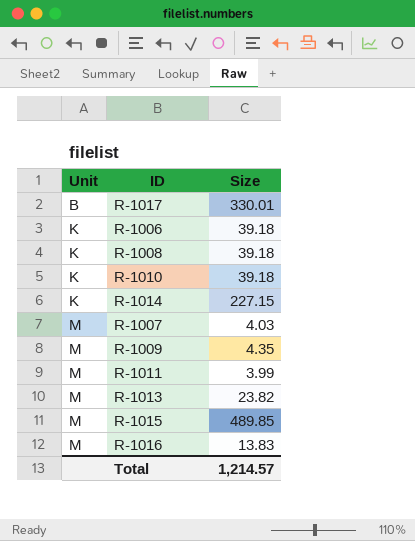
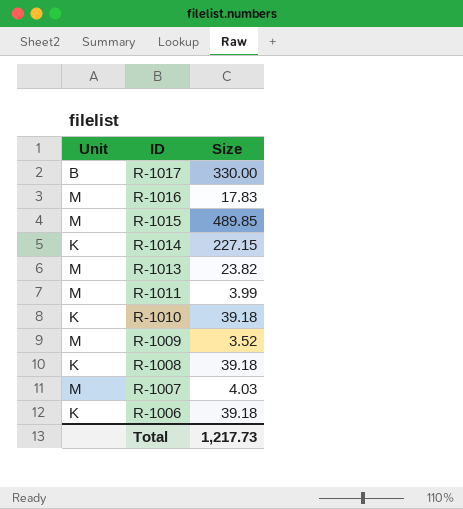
row order: Unit ascending -> ID descending
R-1017 | Size: 330.01 -> 330.00
R-1016 | Size: 13.83 -> 17.83
R-1009 | Size: 4.35 -> 3.52
Total | Size: 1,214.57 -> 1,217.73

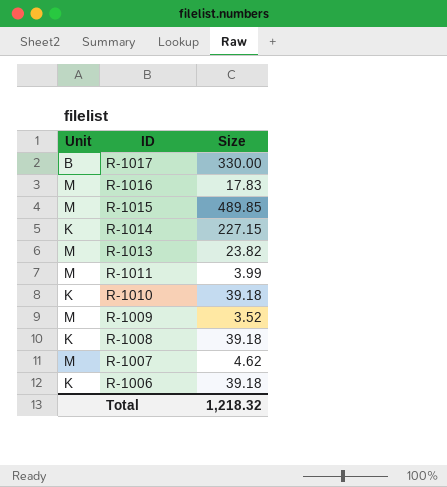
R-1007 | Size: 4.03 -> 4.62
Total | Size: 1,217.73 -> 1,218.32

